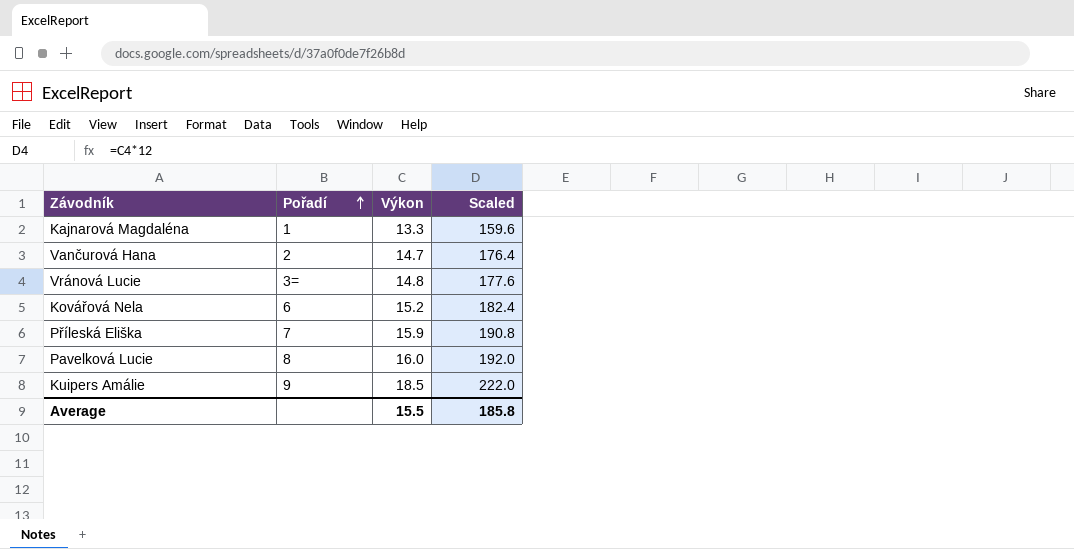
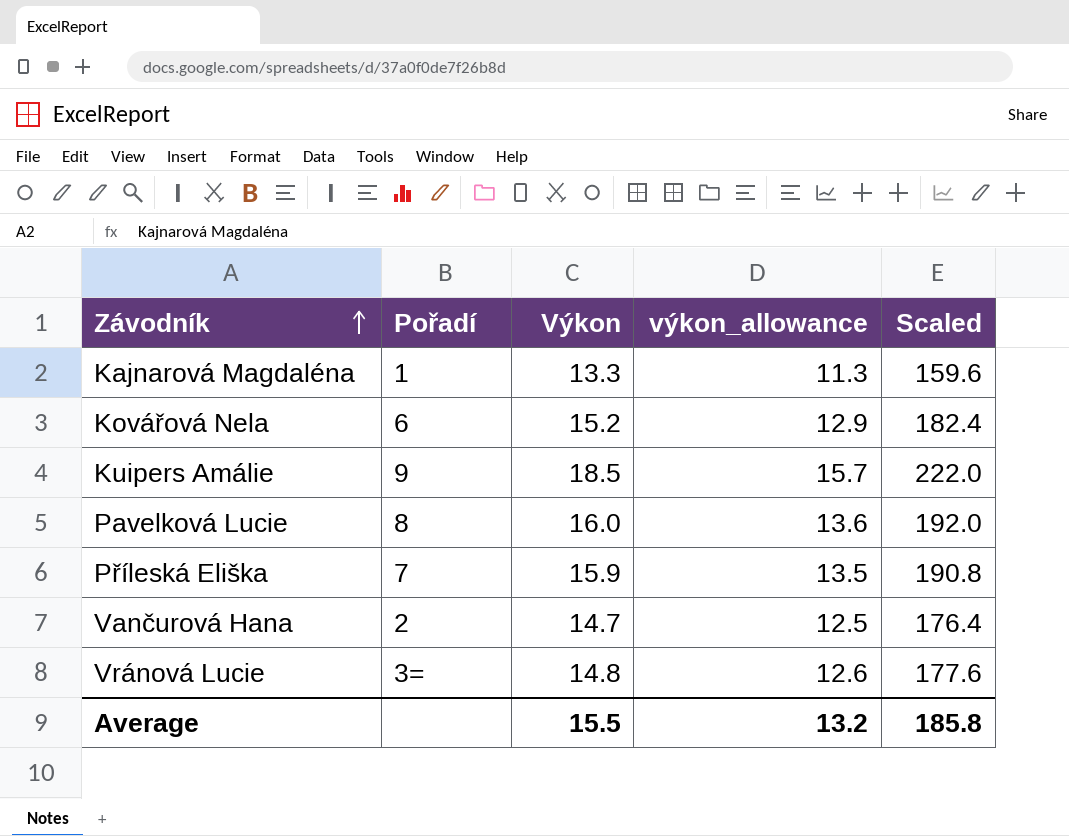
row order: Pořadí ascending -> Závodník ascending
column výkon_allowance | formula: none -> [Výkon] * 0.85

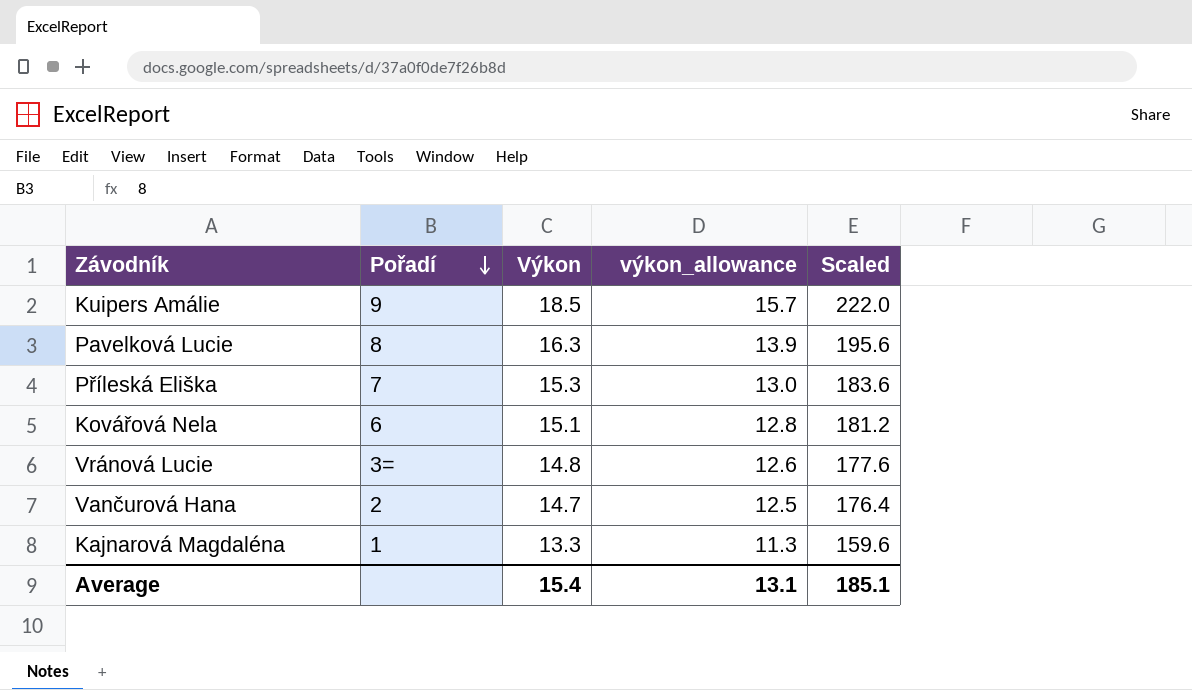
row order: Závodník ascending -> Pořadí descending
Pavelková Lucie | Výkon: 16.0 -> 16.3
Pavelková Lucie | výkon_allowance: 13.6 -> 13.9
Pavelková Lucie | Scaled: 192.0 -> 195.6
Příleská Eliška | Výkon: 15.9 -> 15.3
Příleská Eliška | výkon_allowance: 13.5 -> 13.0
Příleská Eliška | Scaled: 190.8 -> 183.6
Kovářová Nela | Výkon: 15.2 -> 15.1
Kovářová Nela | výkon_allowance: 12.9 -> 12.8
Kovářová Nela | Scaled: 182.4 -> 181.2
Average | Výkon: 15.5 -> 15.4
Average | výkon_allowance: 13.2 -> 13.1
Average | Scaled: 185.8 -> 185.1

